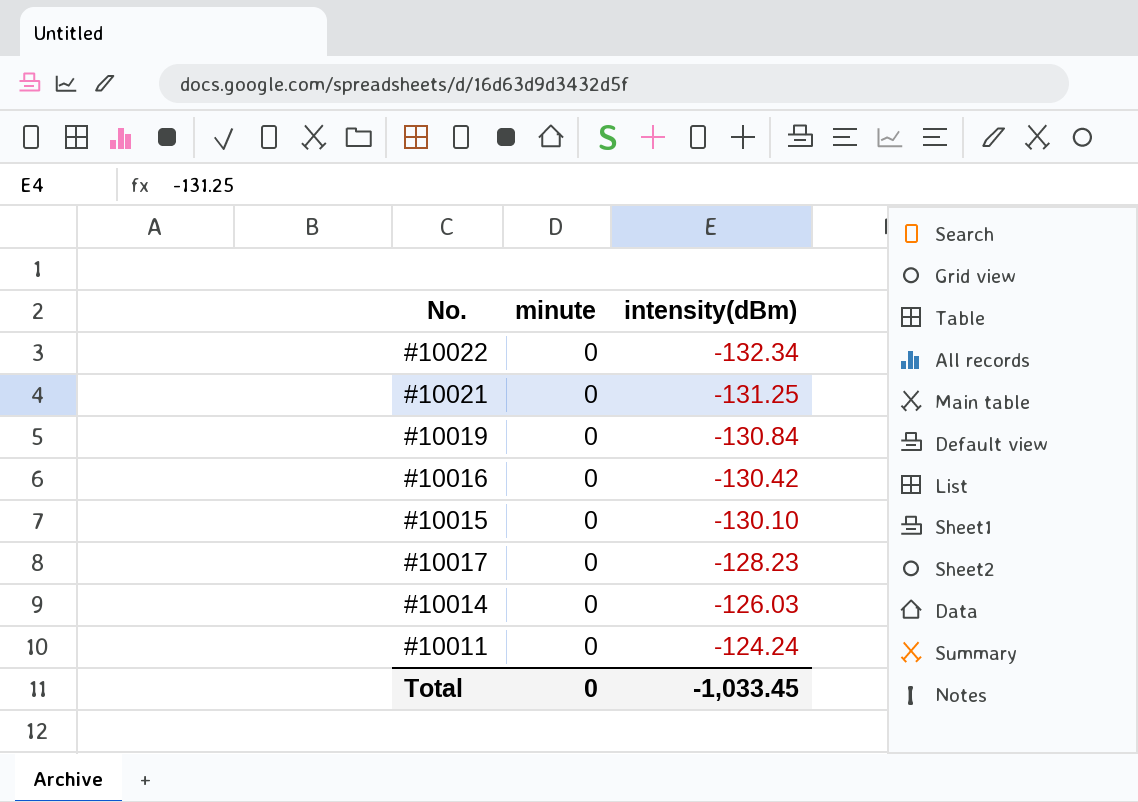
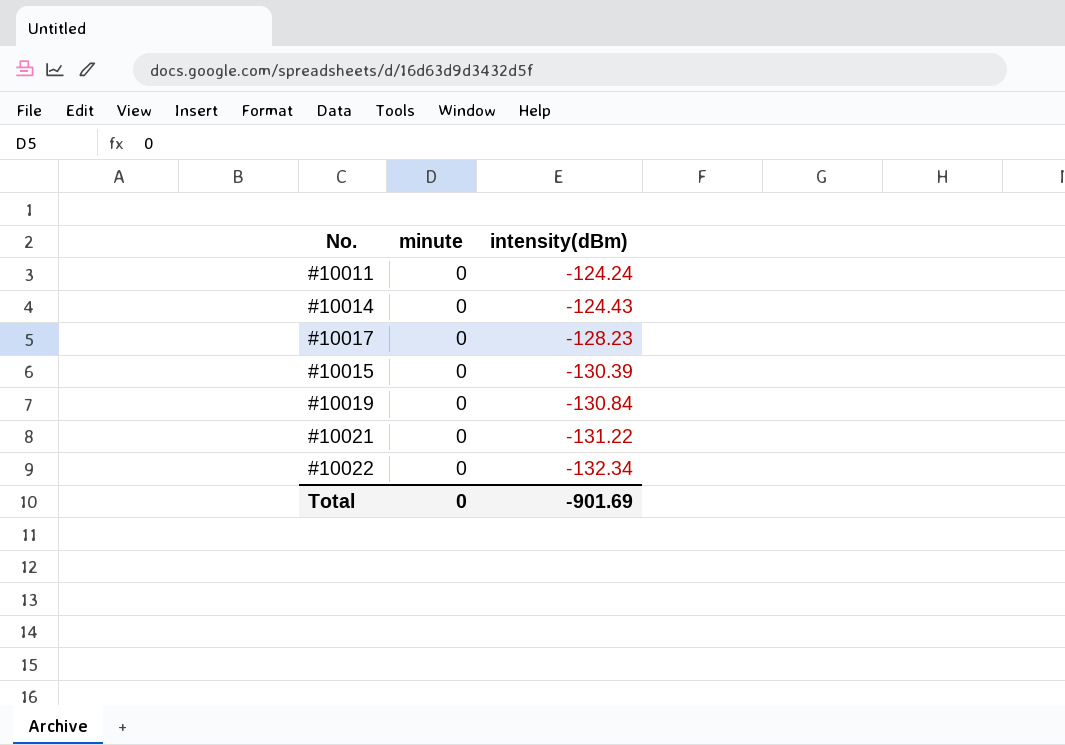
row order: intensity(dBm) ascending -> intensity(dBm) descending
row #10016: 0 | -130.42 -> none
#10014 | intensity(dBm): -126.03 -> -124.43
#10015 | intensity(dBm): -130.10 -> -130.39
#10021 | intensity(dBm): -131.25 -> -131.22
Total | intensity(dBm): -1,033.45 -> -901.69

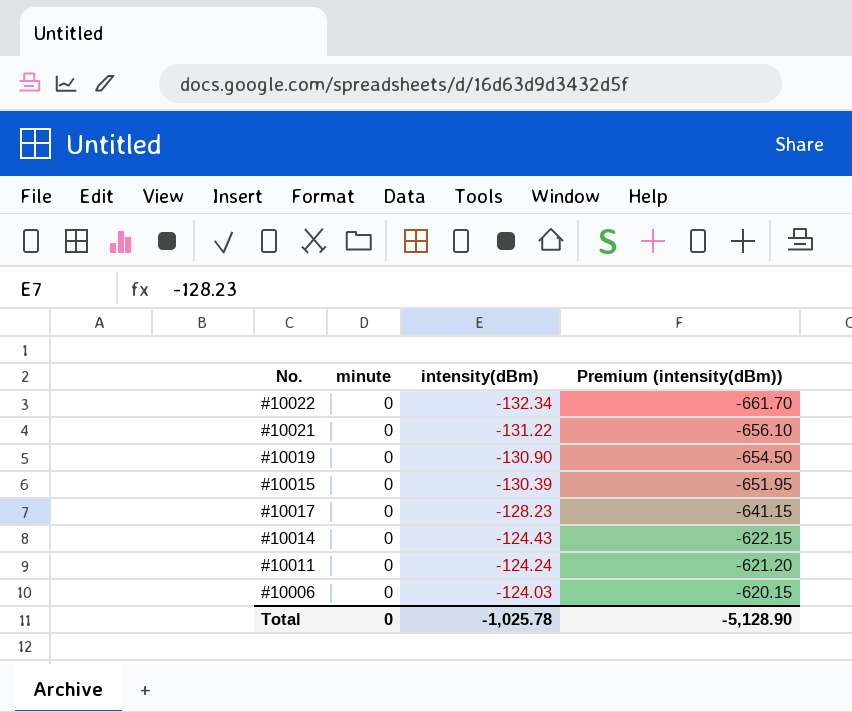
row order: intensity(dBm) descending -> intensity(dBm) ascending
column Premium (intensity(dBm)) | formula: none -> [intensity(dBm)] * 5
#10019 | intensity(dBm): -130.84 -> -130.90
row #10006: none -> 0 | -124.03 | -620.15
Total | intensity(dBm): -901.69 -> -1,025.78

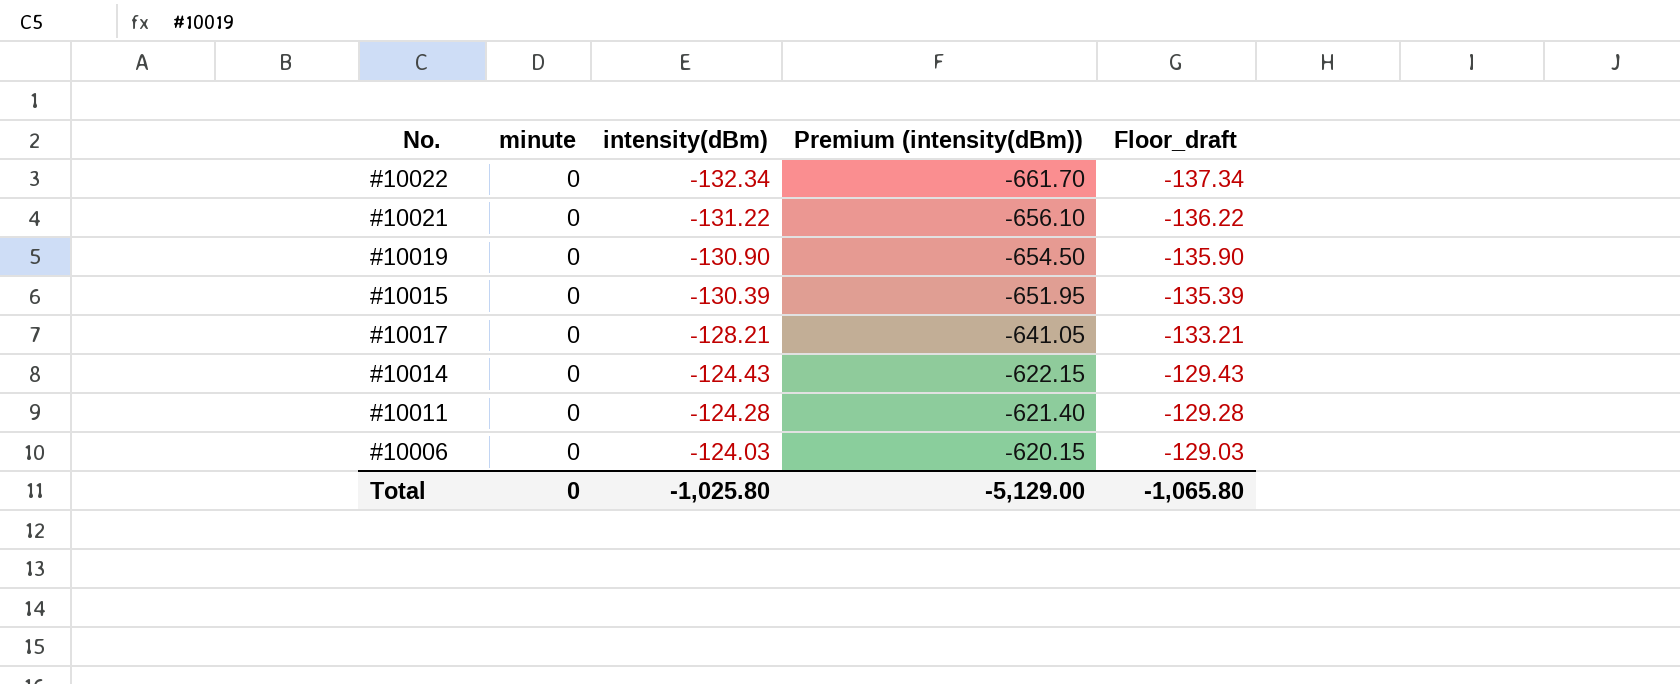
column Floor_draft | formula: none -> [intensity(dBm)] - 5
#10017 | intensity(dBm): -128.23 -> -128.21
#10017 | Premium (intensity(dBm)): -641.15 -> -641.05
#10011 | intensity(dBm): -124.24 -> -124.28
#10011 | Premium (intensity(dBm)): -621.20 -> -621.40
Total | intensity(dBm): -1,025.78 -> -1,025.80
Total | Premium (intensity(dBm)): -5,128.90 -> -5,129.00

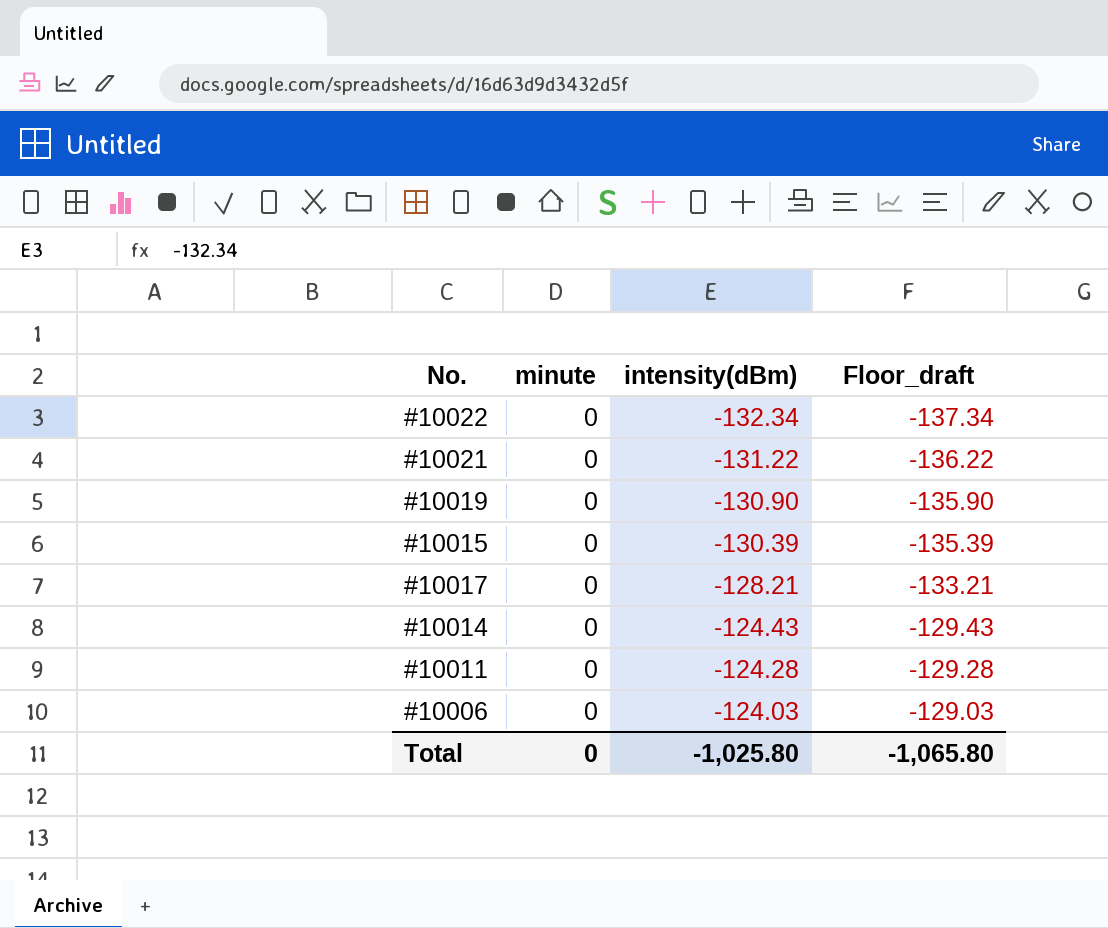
column Premium (intensity(dBm)) | formula: [intensity(dBm)] * 5 -> none

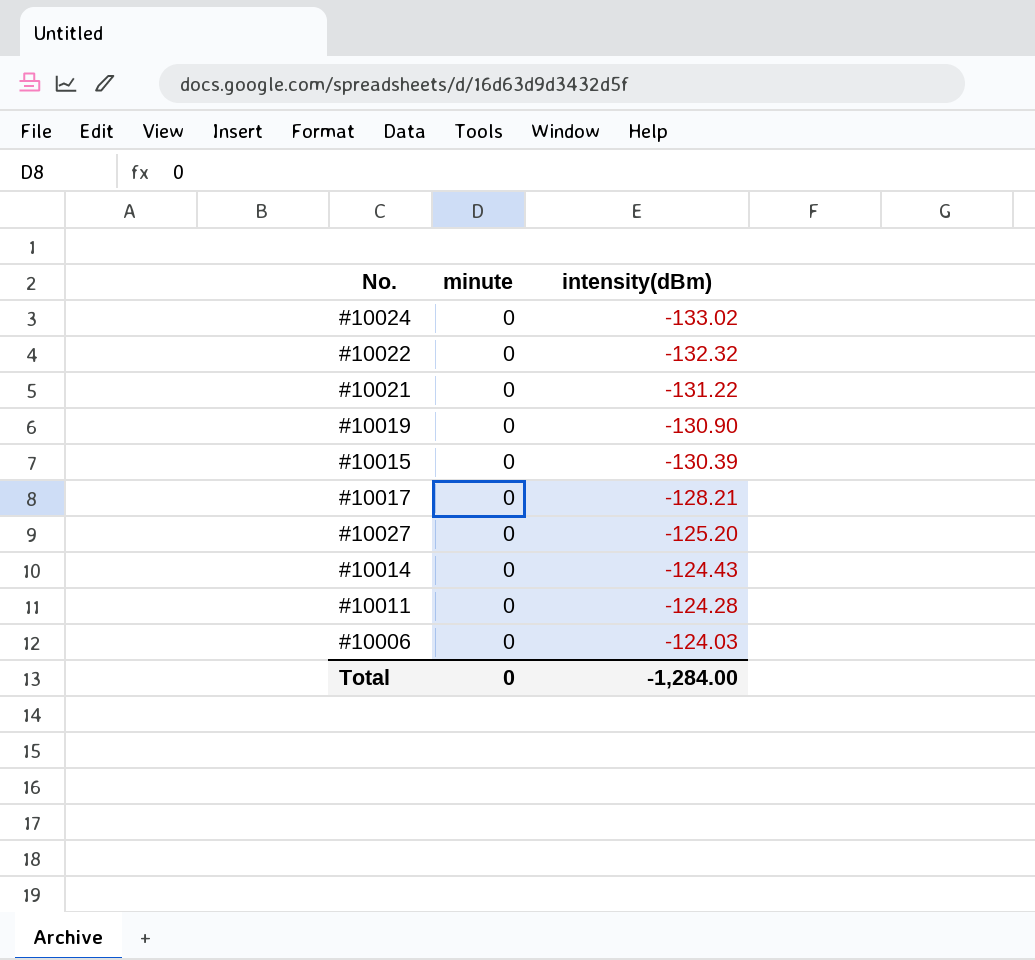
column Floor_draft | formula: [intensity(dBm)] - 5 -> none
row #10024: none -> 0 | -133.02
#10022 | intensity(dBm): -132.34 -> -132.32
row #10027: none -> 0 | -125.20
Total | intensity(dBm): -1,025.80 -> -1,284.00

